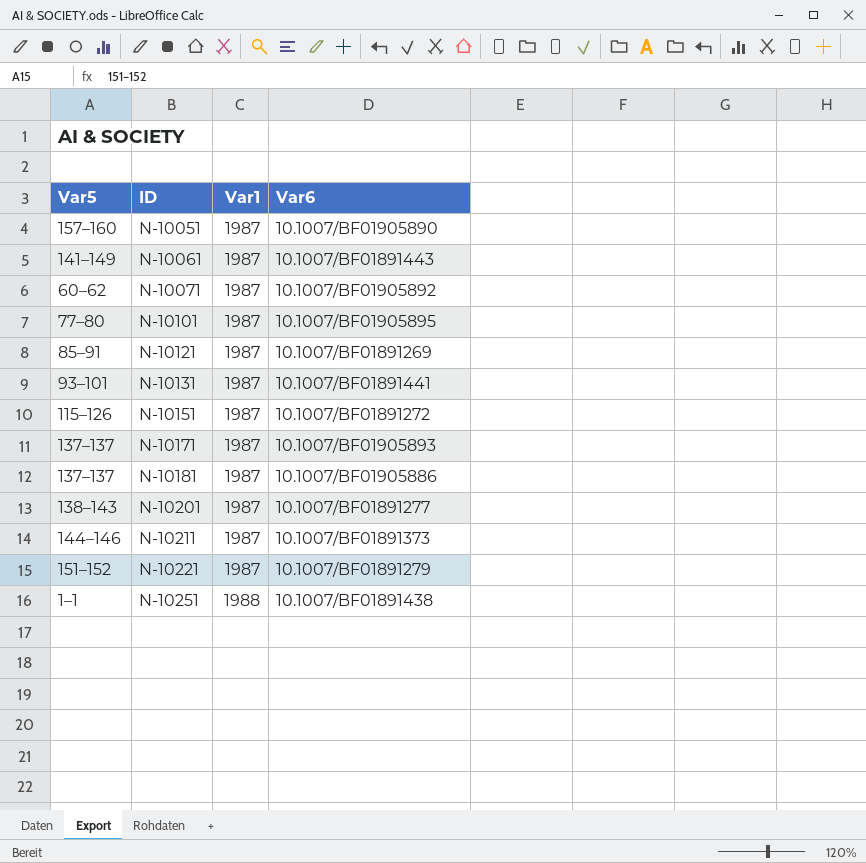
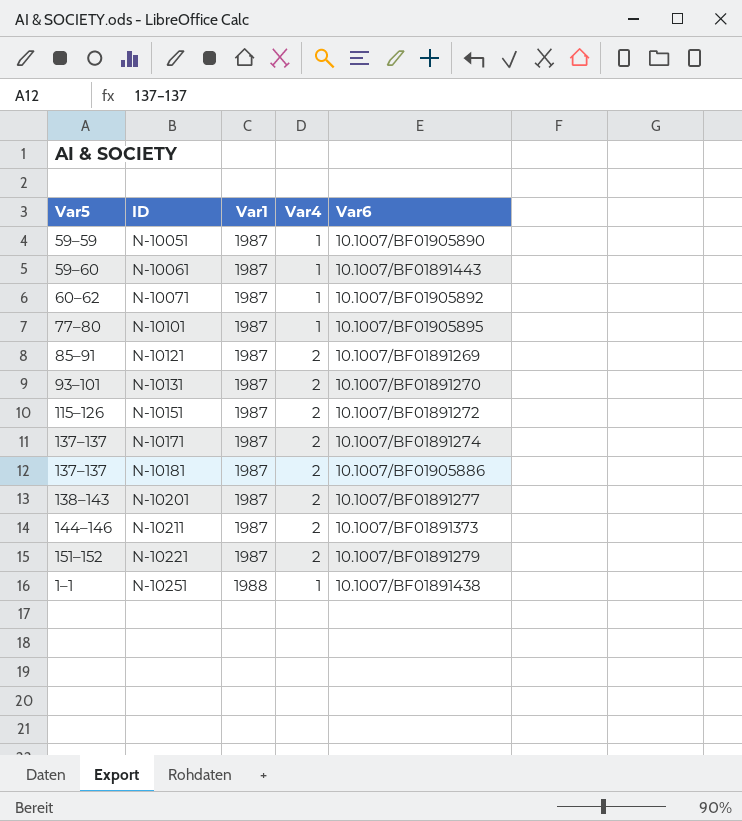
column Var4 | position: none -> 4
N-10051 | Var5: 157–160 -> 59–59
N-10061 | Var5: 141–149 -> 59–60
N-10131 | Var6: 10.1007/BF01891441 -> 10.1007/BF01891270
N-10171 | Var6: 10.1007/BF01905893 -> 10.1007/BF01891274

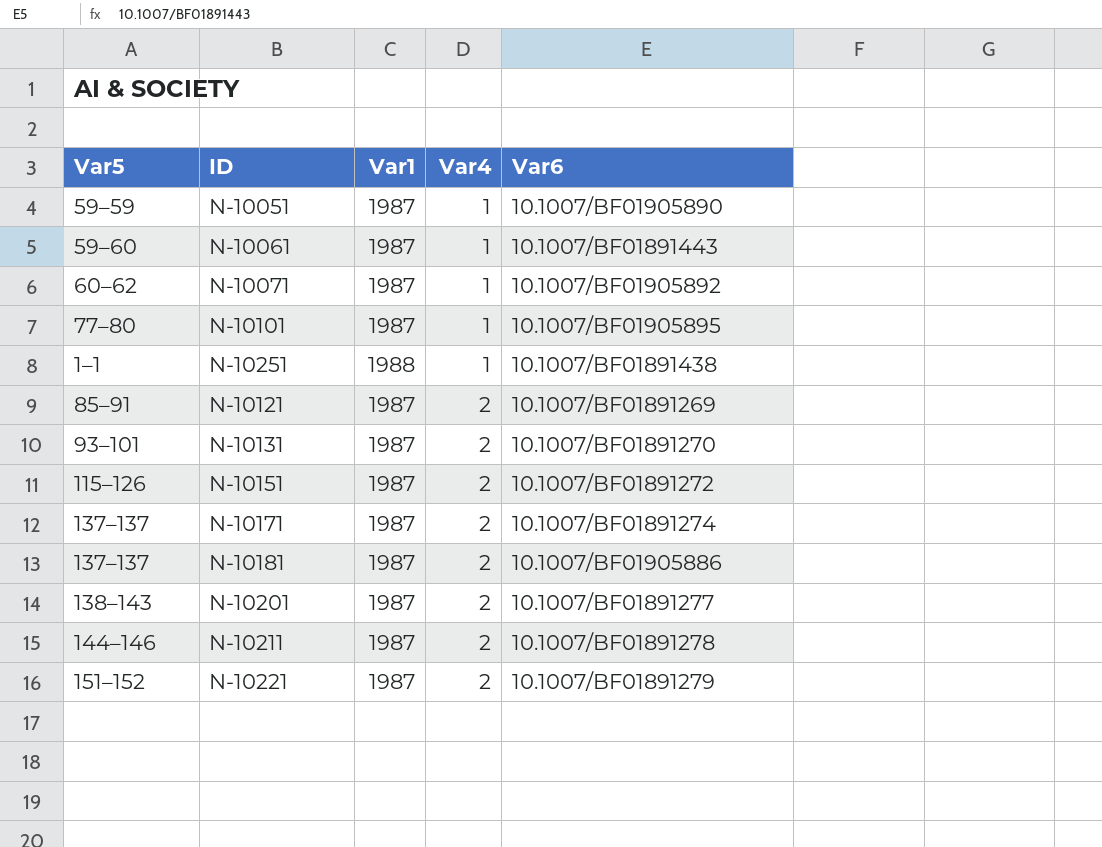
row order: ID ascending -> Var4 ascending
N-10211 | Var6: 10.1007/BF01891373 -> 10.1007/BF01891278

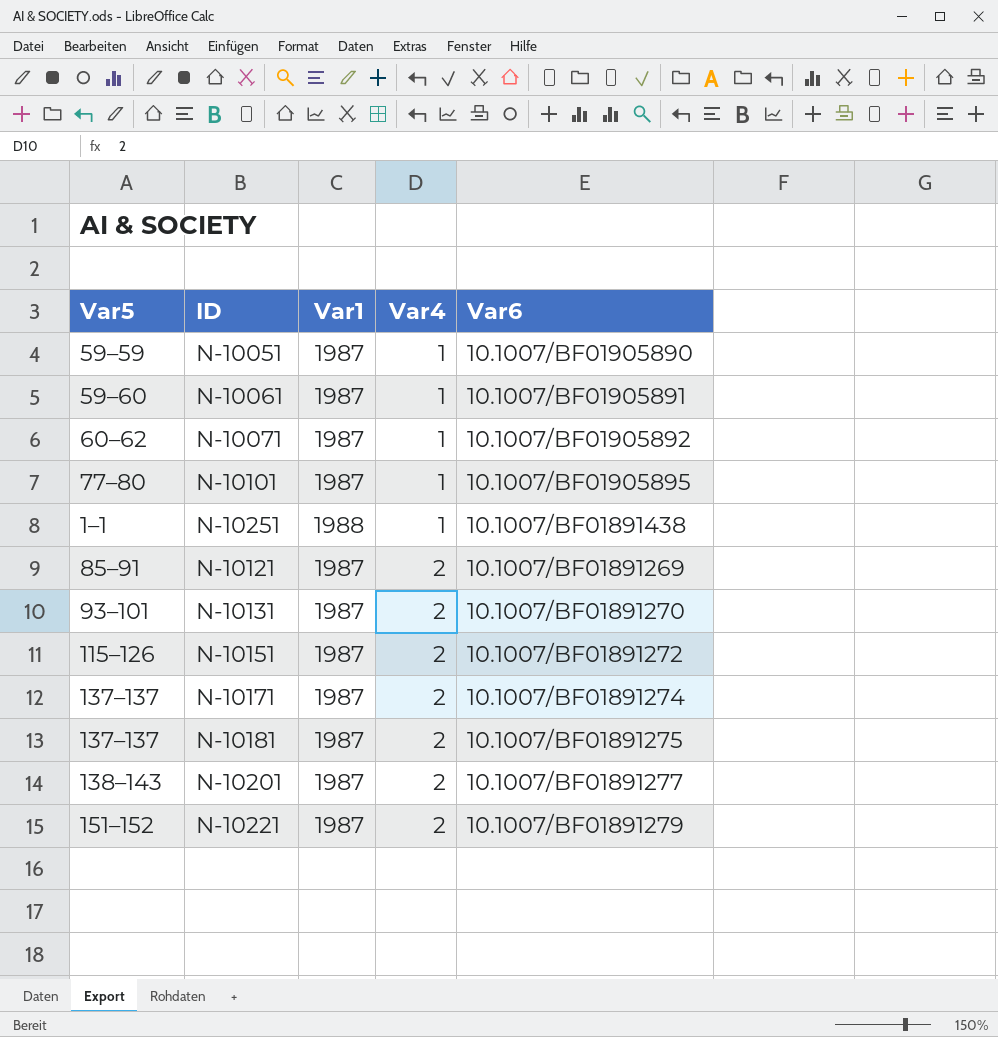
row N-10211: 144–146 | 1987 | 2 | 10.1007/BF01891278 -> none
N-10061 | Var6: 10.1007/BF01891443 -> 10.1007/BF01905891
N-10181 | Var6: 10.1007/BF01905886 -> 10.1007/BF01891275

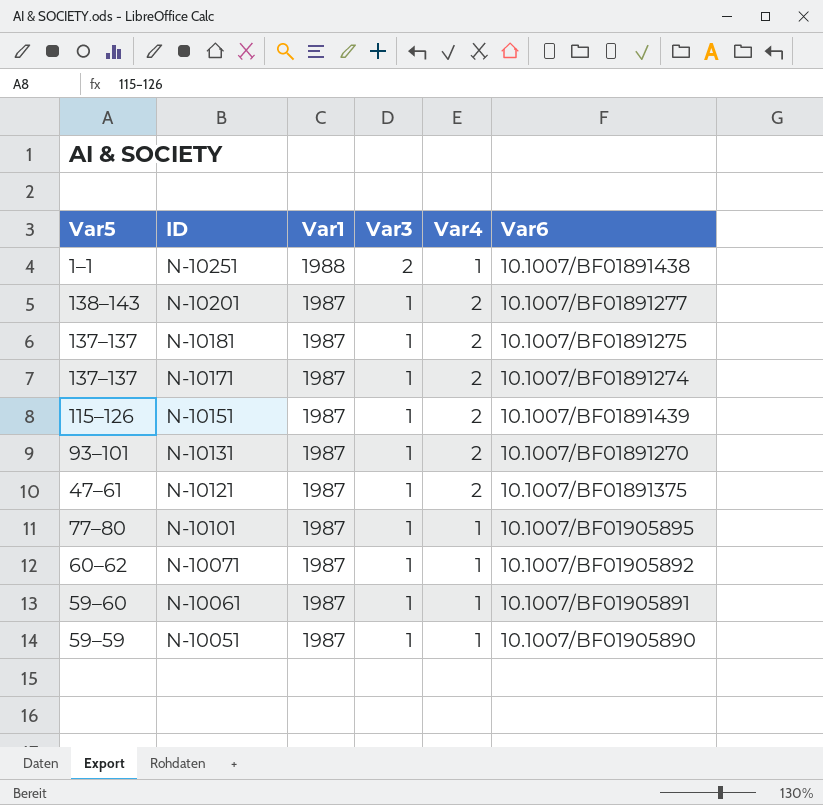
row order: Var4 ascending -> ID descending
column Var3 | position: none -> 4
row N-10221: 151–152 | 1987 | 2 | 10.1007/BF01891279 -> none
N-10151 | Var6: 10.1007/BF01891272 -> 10.1007/BF01891439
N-10121 | Var5: 85–91 -> 47–61
N-10121 | Var6: 10.1007/BF01891269 -> 10.1007/BF01891375

